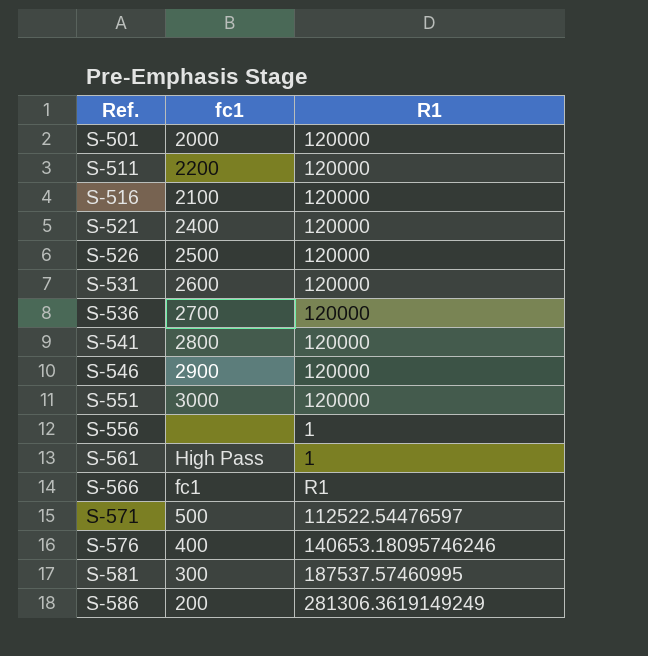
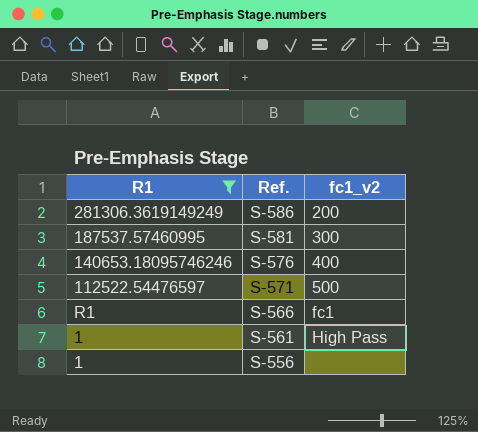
filter: none -> R1 != 120000
row order: Ref. ascending -> Ref. descending
column R1 | position: 3 -> 1
column name: fc1 -> fc1_v2

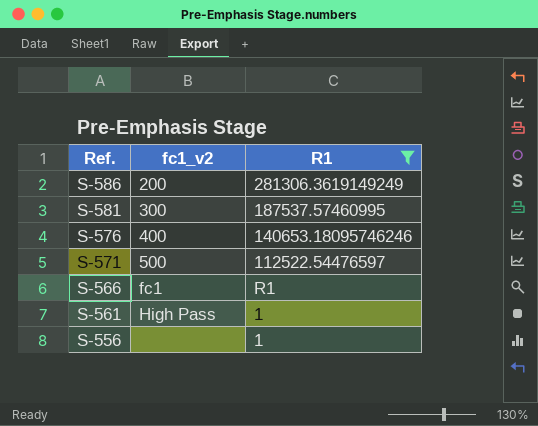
column R1 | position: 1 -> 3

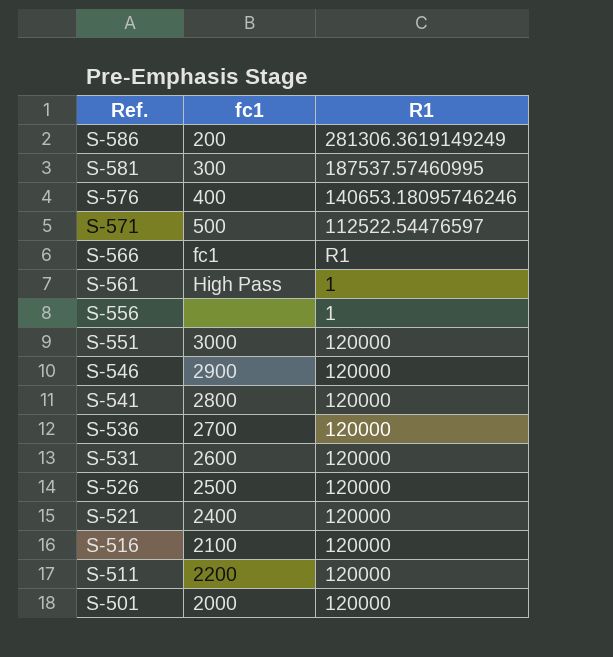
filter: R1 != 120000 -> none
column name: fc1_v2 -> fc1

